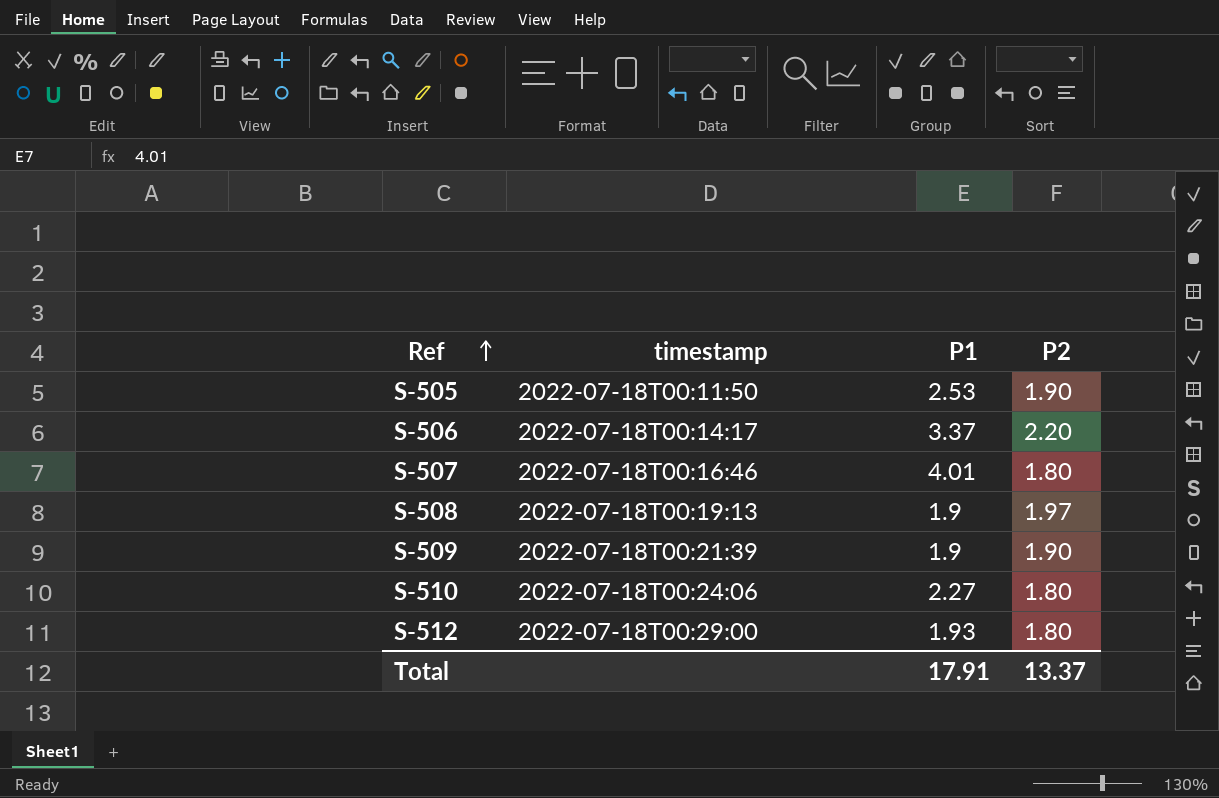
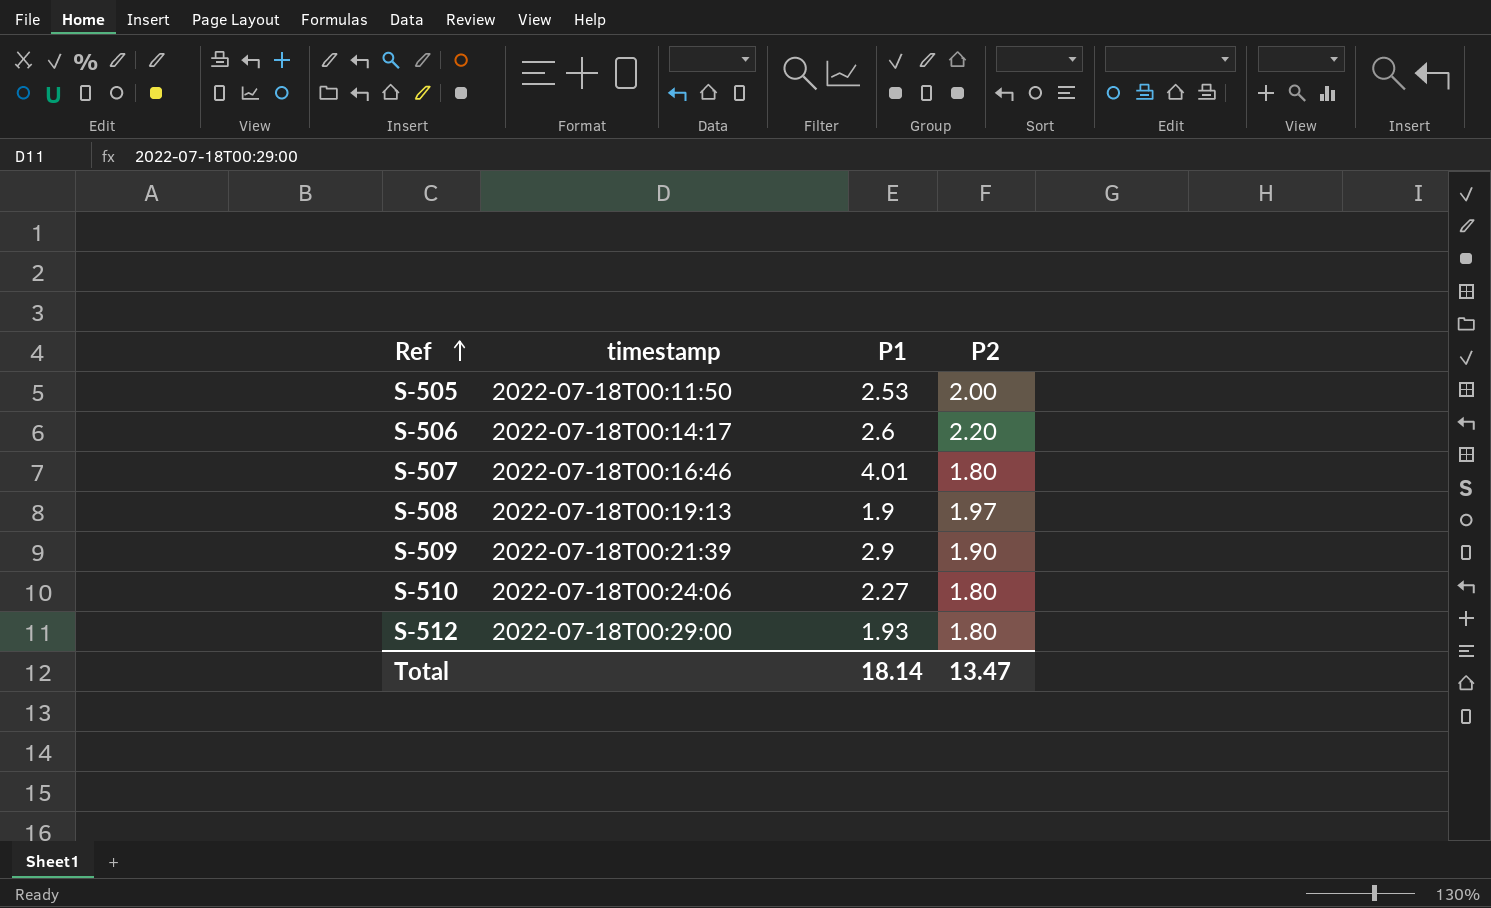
S-505 | P2: 1.90 -> 2.00
S-506 | P1: 3.37 -> 2.6
S-509 | P1: 1.9 -> 2.9
Total | P1: 17.91 -> 18.14
Total | P2: 13.37 -> 13.47

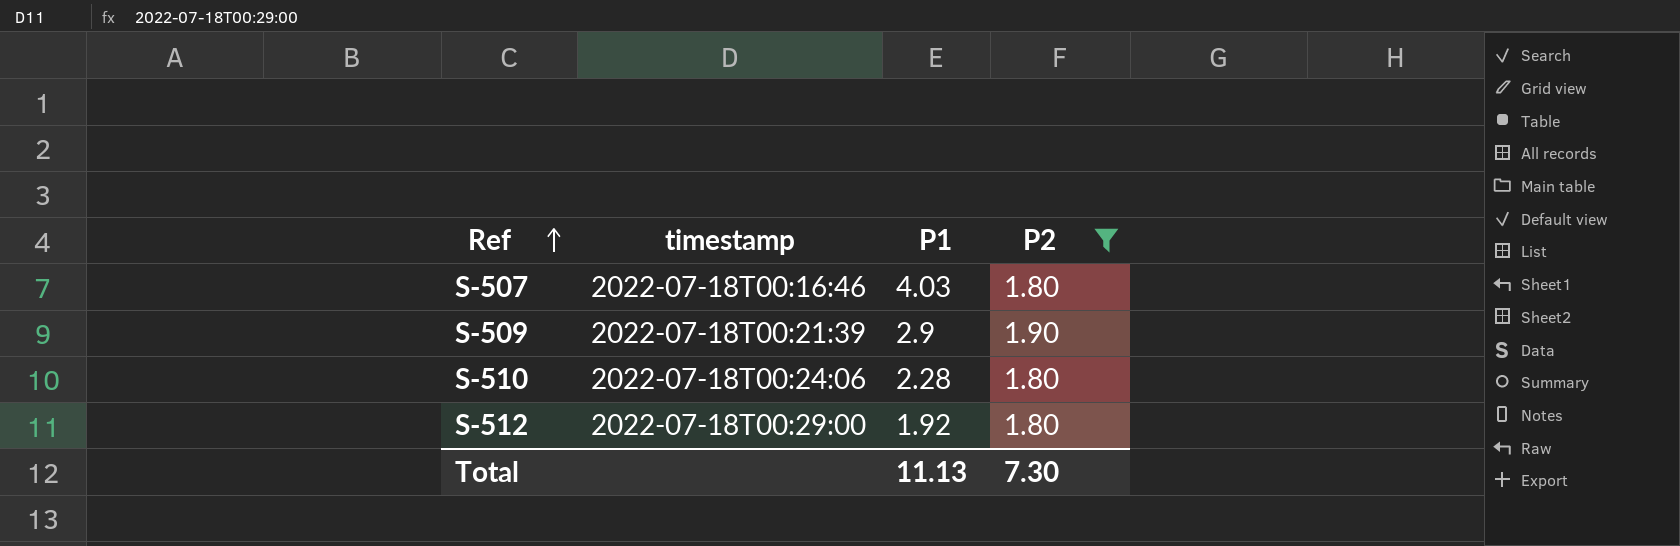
filter: none -> P2 <= 1.90
S-507 | P1: 4.01 -> 4.03
S-510 | P1: 2.27 -> 2.28
S-512 | P1: 1.93 -> 1.92
Total | P1: 18.14 -> 11.13
Total | P2: 13.47 -> 7.30

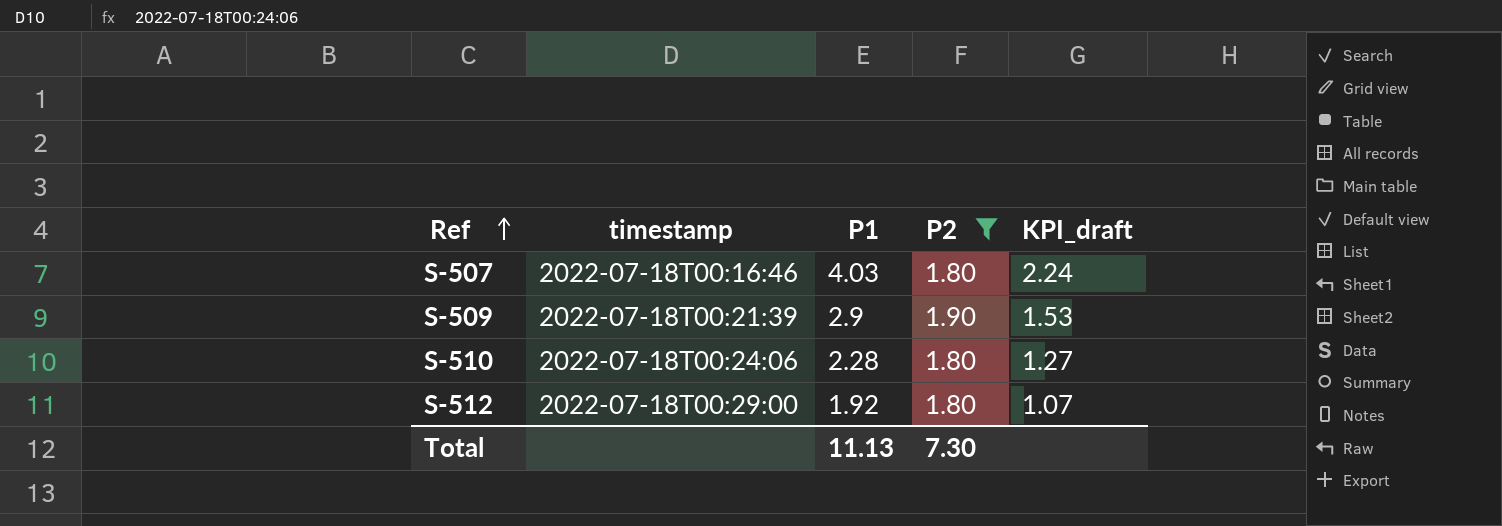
column KPI_draft | formula: none -> [P1] / [P2]

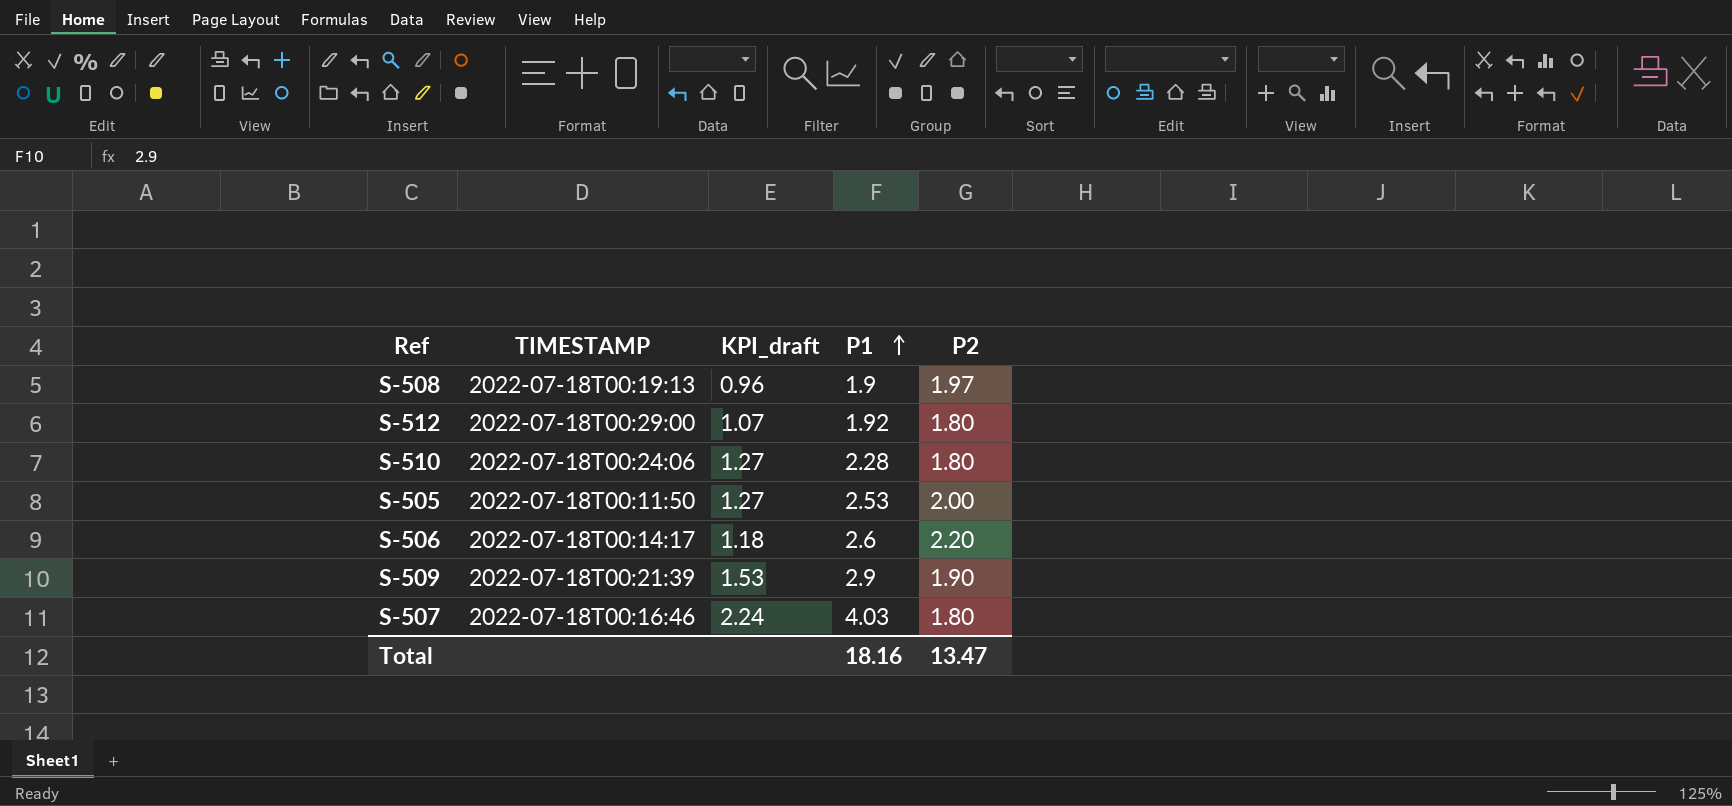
filter: P2 <= 1.90 -> none
row order: Ref ascending -> P1 ascending
column name: timestamp -> TIMESTAMP
column KPI_draft | position: 5 -> 3
Total | P1: 11.13 -> 18.16
Total | P2: 7.30 -> 13.47

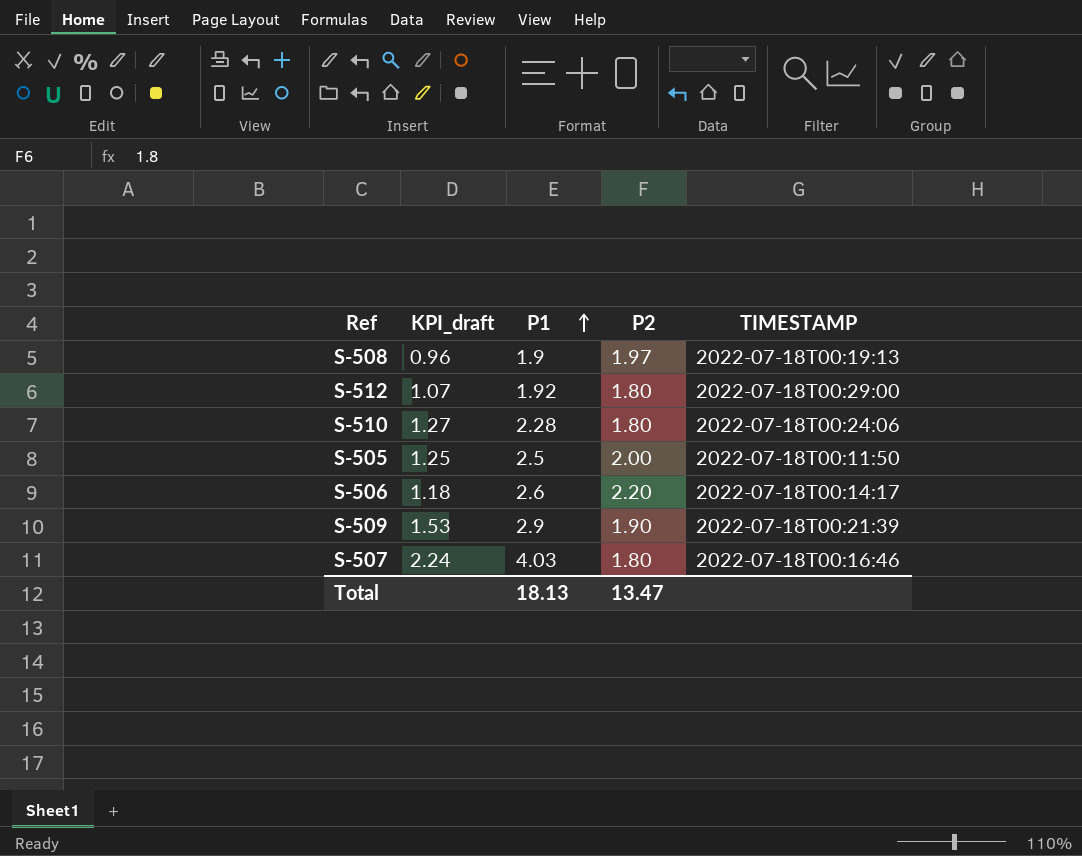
column TIMESTAMP | position: 2 -> 5
S-505 | KPI_draft: 1.27 -> 1.25
S-505 | P1: 2.53 -> 2.5
Total | P1: 18.16 -> 18.13

